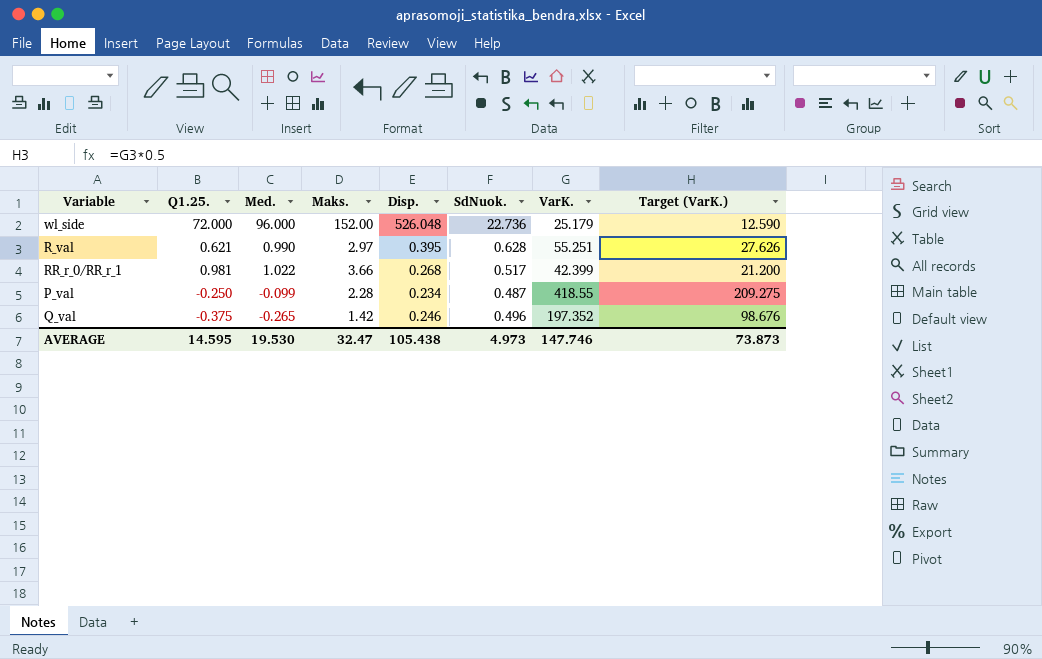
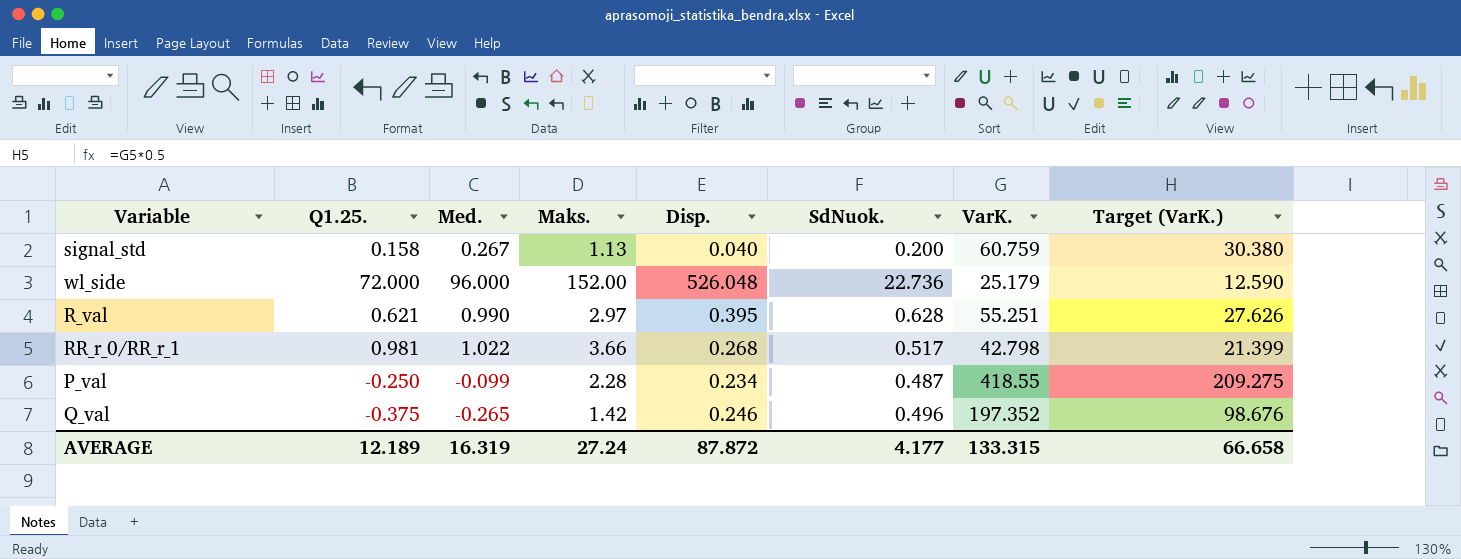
row signal_std: none -> 0.158 | 0.267 | 1.13 | 0.040 | 0.200 | 60.759 | 30.380
RR_r_0/RR_r_1 | VarK.: 42.399 -> 42.798
RR_r_0/RR_r_1 | Target (VarK.): 21.200 -> 21.399
AVERAGE | Q1.25.: 14.595 -> 12.189
AVERAGE | Med.: 19.530 -> 16.319
AVERAGE | Maks.: 32.47 -> 27.24
AVERAGE | Disp.: 105.438 -> 87.872
AVERAGE | SdNuok.: 4.973 -> 4.177
AVERAGE | VarK.: 147.746 -> 133.315
AVERAGE | Target (VarK.): 73.873 -> 66.658

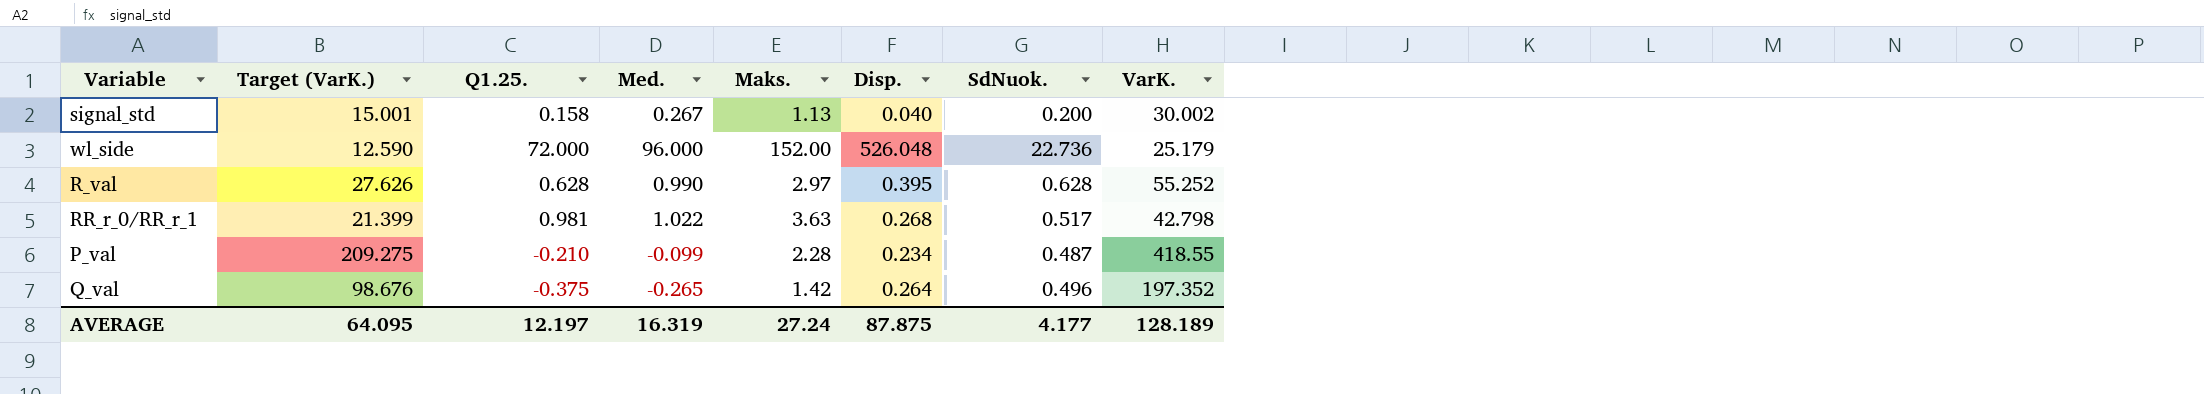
column Target (VarK.) | position: 8 -> 2
signal_std | Target (VarK.): 30.380 -> 15.001
signal_std | VarK.: 60.759 -> 30.002
R_val | Q1.25.: 0.621 -> 0.628
R_val | VarK.: 55.251 -> 55.252
RR_r_0/RR_r_1 | Maks.: 3.66 -> 3.63
P_val | Q1.25.: -0.250 -> -0.210
Q_val | Disp.: 0.246 -> 0.264
AVERAGE | Target (VarK.): 66.658 -> 64.095
AVERAGE | Q1.25.: 12.189 -> 12.197
AVERAGE | Disp.: 87.872 -> 87.875
AVERAGE | VarK.: 133.315 -> 128.189

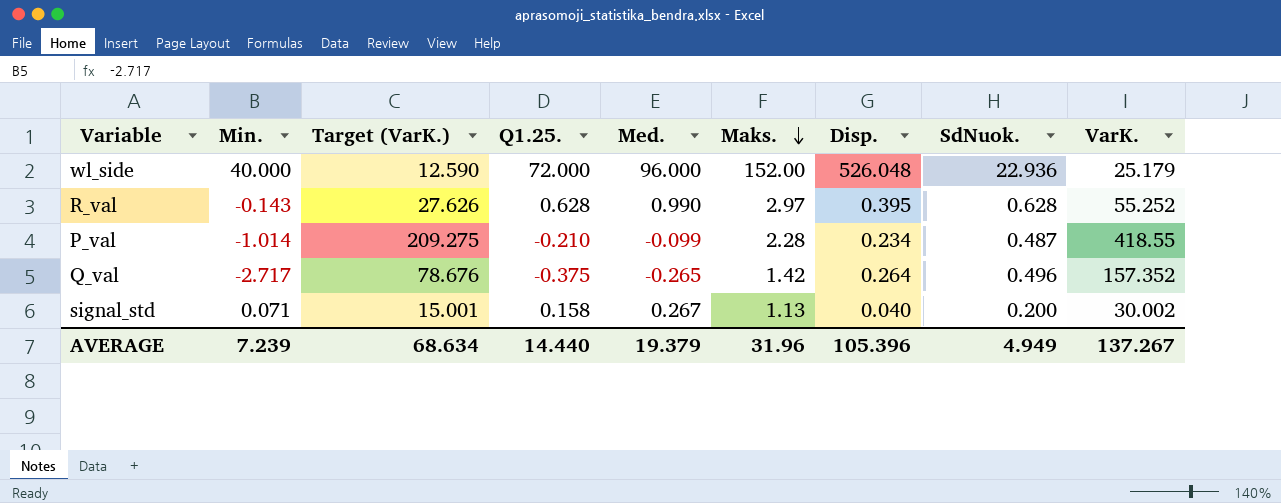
row order: none -> Maks. descending
column Min. | position: none -> 2
row RR_r_0/RR_r_1: 21.399 | 0.981 | 1.022 | 3.63 | 0.268 | 0.517 | 42.798 -> none
wl_side | SdNuok.: 22.736 -> 22.936
Q_val | Target (VarK.): 98.676 -> 78.676
Q_val | VarK.: 197.352 -> 157.352
AVERAGE | Target (VarK.): 64.095 -> 68.634
AVERAGE | Q1.25.: 12.197 -> 14.440
AVERAGE | Med.: 16.319 -> 19.379
AVERAGE | Maks.: 27.24 -> 31.96
AVERAGE | Disp.: 87.875 -> 105.396
AVERAGE | SdNuok.: 4.177 -> 4.949
AVERAGE | VarK.: 128.189 -> 137.267

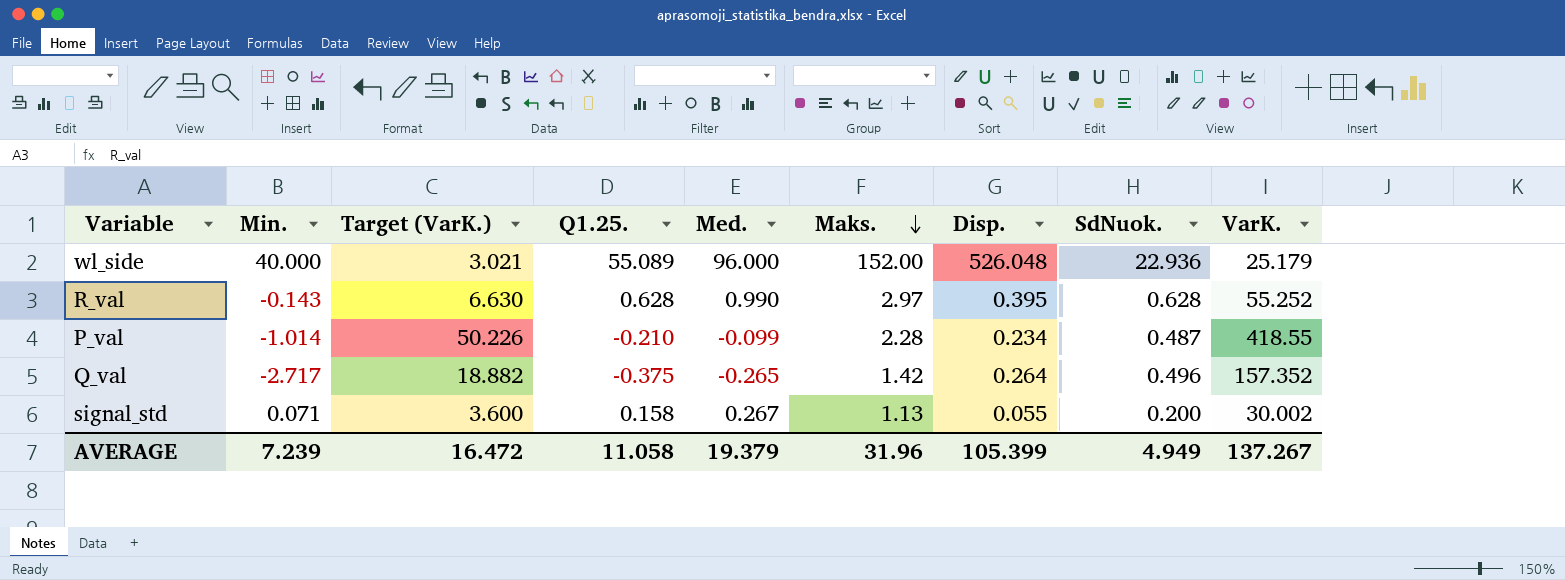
column Target (VarK.) | formula: [VarK.] * 0.5 -> [VarK.] * 0.12
wl_side | Q1.25.: 72.000 -> 55.089
signal_std | Disp.: 0.040 -> 0.055
AVERAGE | Target (VarK.): 68.634 -> 16.472
AVERAGE | Q1.25.: 14.440 -> 11.058
AVERAGE | Disp.: 105.396 -> 105.399

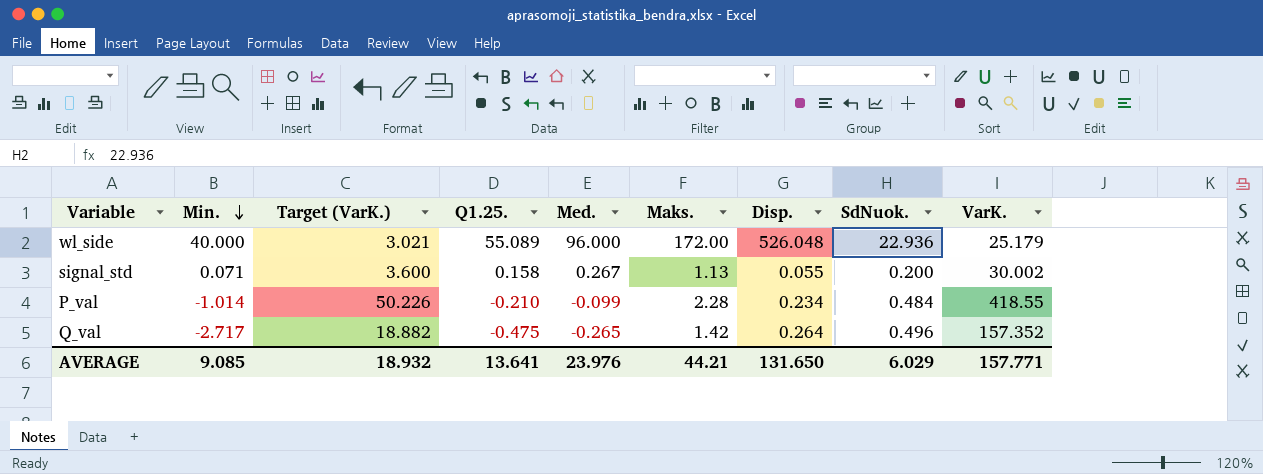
row order: Maks. descending -> Min. descending
row R_val: -0.143 | 6.630 | 0.628 | 0.990 | 2.97 | 0.395 | 0.628 | 55.252 -> none
wl_side | Maks.: 152.00 -> 172.00
P_val | SdNuok.: 0.487 -> 0.484
Q_val | Q1.25.: -0.375 -> -0.475
AVERAGE | Min.: 7.239 -> 9.085
AVERAGE | Target (VarK.): 16.472 -> 18.932
AVERAGE | Q1.25.: 11.058 -> 13.641
AVERAGE | Med.: 19.379 -> 23.976
AVERAGE | Maks.: 31.96 -> 44.21
AVERAGE | Disp.: 105.399 -> 131.650
AVERAGE | SdNuok.: 4.949 -> 6.029
AVERAGE | VarK.: 137.267 -> 157.771

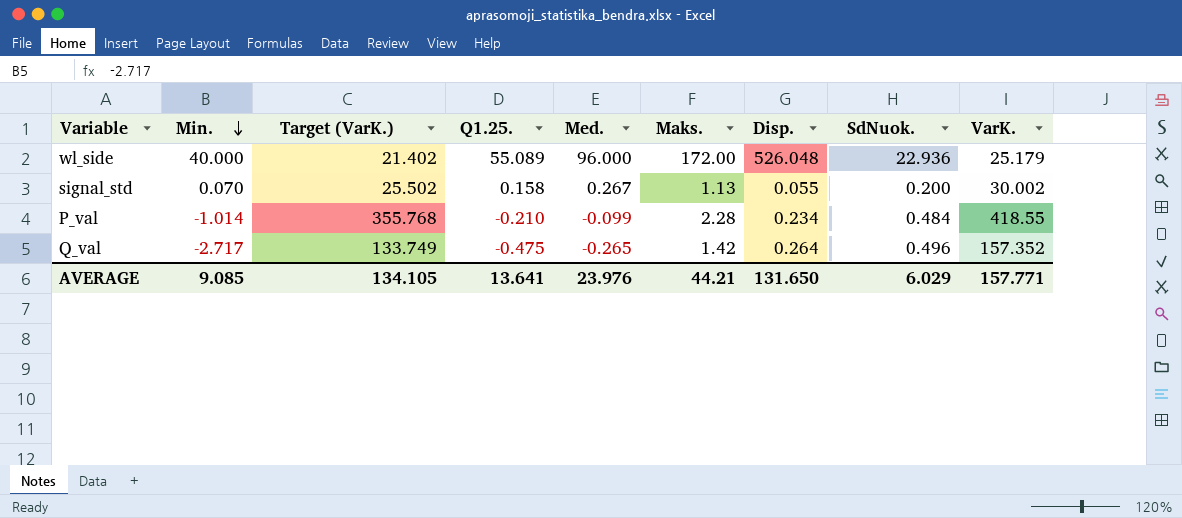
column Target (VarK.) | formula: [VarK.] * 0.12 -> [VarK.] * 0.85
signal_std | Min.: 0.071 -> 0.070
AVERAGE | Target (VarK.): 18.932 -> 134.105

